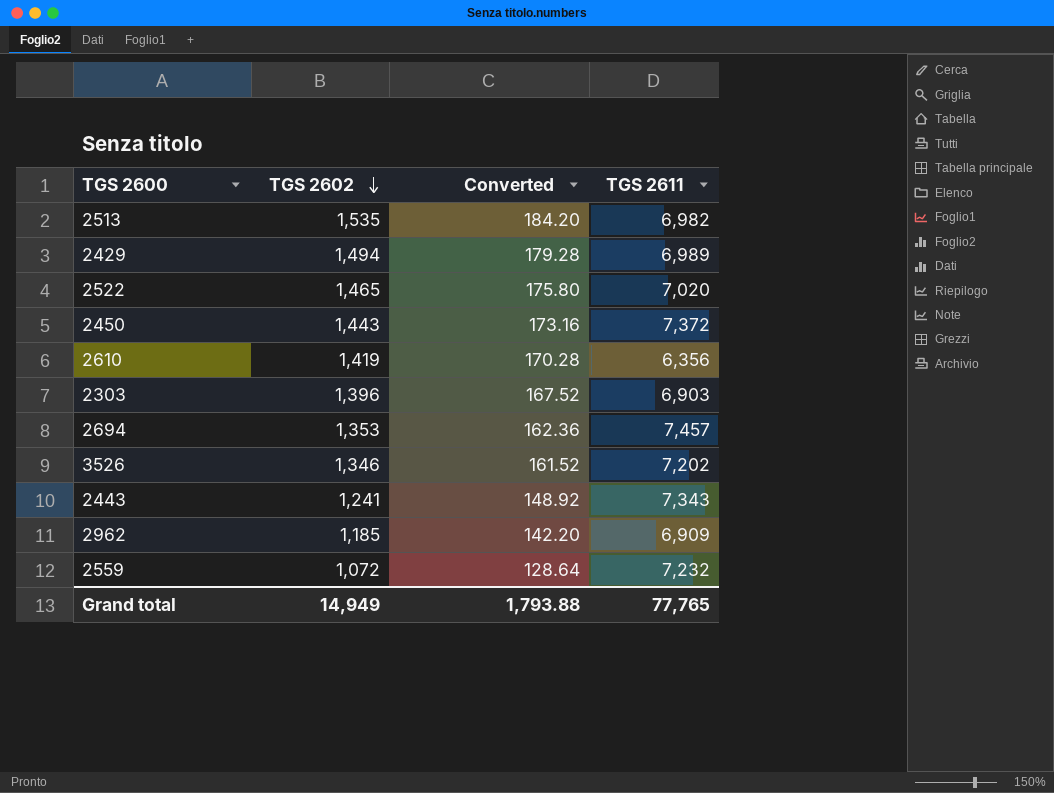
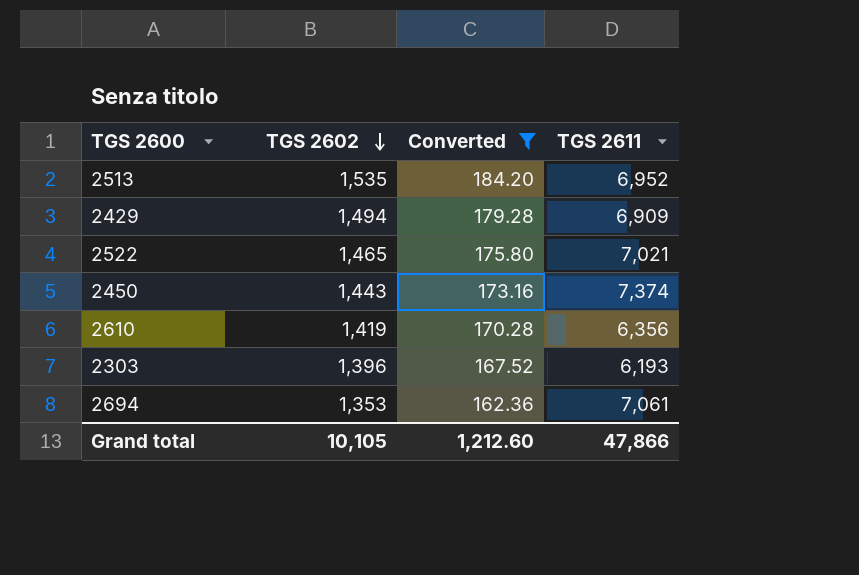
filter: none -> Converted >= 162.36
2513 | TGS 2611: 6,982 -> 6,952
2429 | TGS 2611: 6,989 -> 6,909
2522 | TGS 2611: 7,020 -> 7,021
2450 | TGS 2611: 7,372 -> 7,374
2303 | TGS 2611: 6,903 -> 6,193
2694 | TGS 2611: 7,457 -> 7,061
Grand total | TGS 2602: 14,949 -> 10,105
Grand total | Converted: 1,793.88 -> 1,212.60
Grand total | TGS 2611: 77,765 -> 47,866

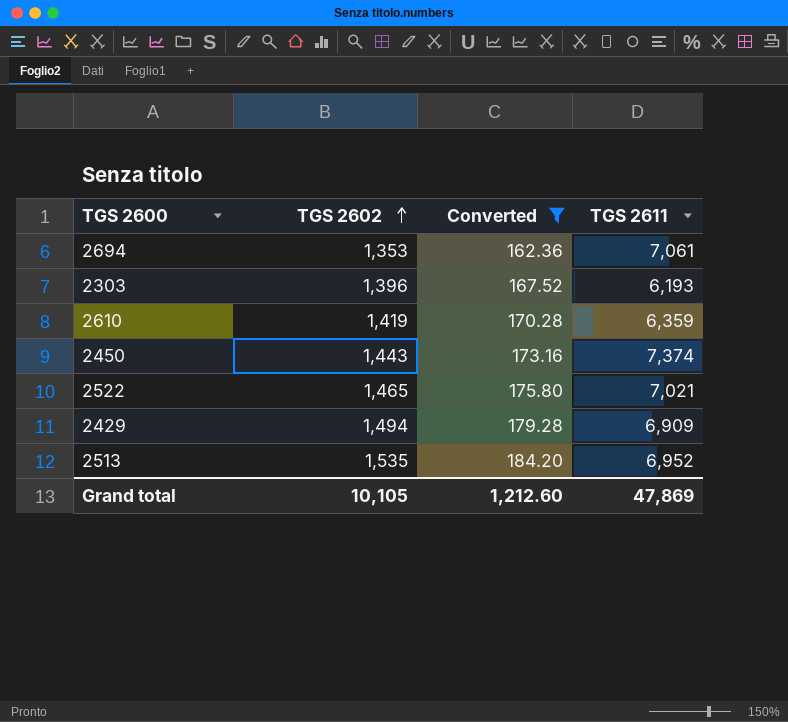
row order: TGS 2602 descending -> TGS 2602 ascending
2610 | TGS 2611: 6,356 -> 6,359
Grand total | TGS 2611: 47,866 -> 47,869

